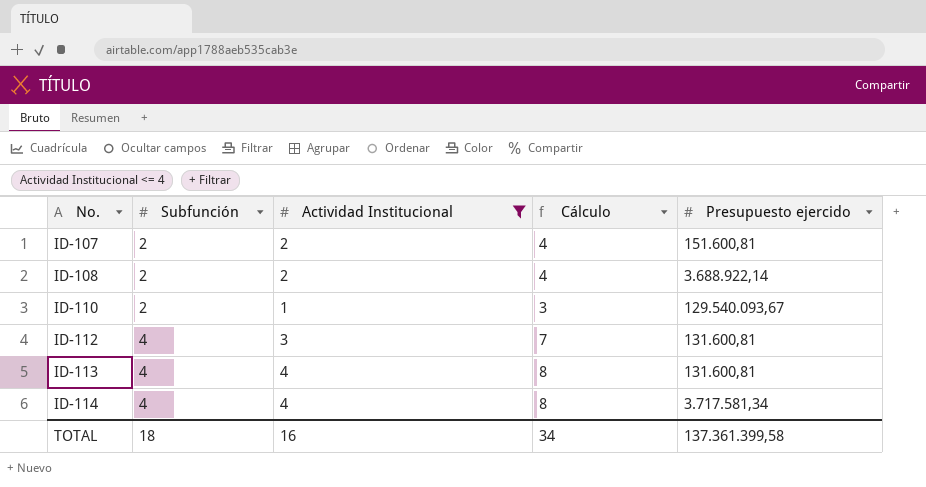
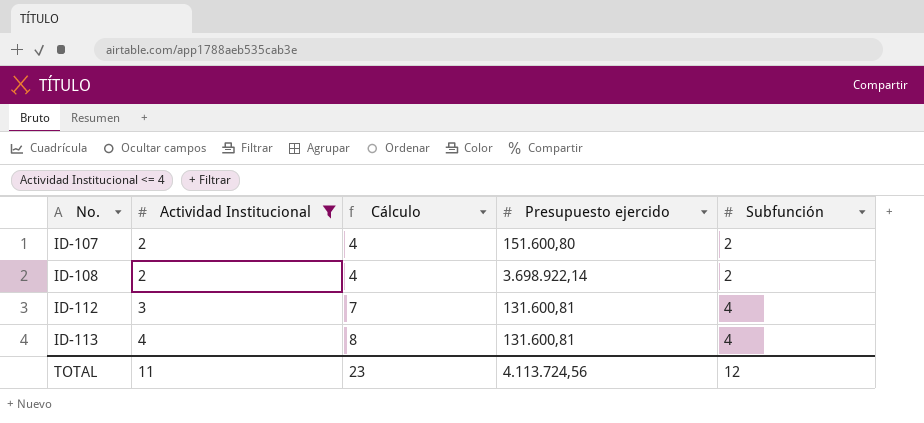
column Subfunción | position: 2 -> 5
row ID-110: 2 | 1 | 3 | 129.540.093,67 -> none
row ID-114: 4 | 4 | 8 | 3.717.581,34 -> none
ID-107 | Presupuesto ejercido: 151.600,81 -> 151.600,80
ID-108 | Presupuesto ejercido: 3.688.922,14 -> 3.698.922,14
TOTAL | Actividad Institucional: 16 -> 11
TOTAL | Cálculo: 34 -> 23
TOTAL | Presupuesto ejercido: 137.361.399,58 -> 4.113.724,56
TOTAL | Subfunción: 18 -> 12

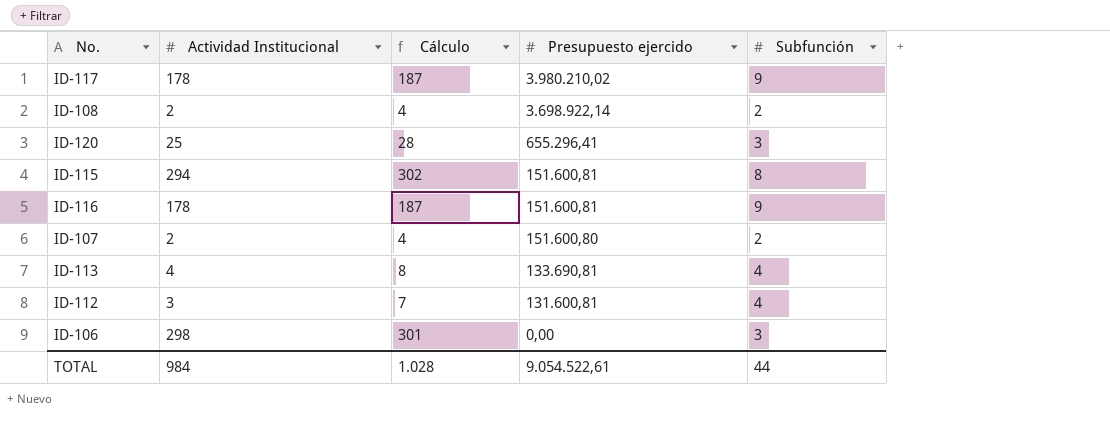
filter: Actividad Institucional <= 4 -> none
row order: No. ascending -> Presupuesto ejercido descending
ID-113 | Presupuesto ejercido: 131.600,81 -> 133.690,81
TOTAL | Actividad Institucional: 11 -> 984
TOTAL | Cálculo: 23 -> 1.028
TOTAL | Presupuesto ejercido: 4.113.724,56 -> 9.054.522,61
TOTAL | Subfunción: 12 -> 44

